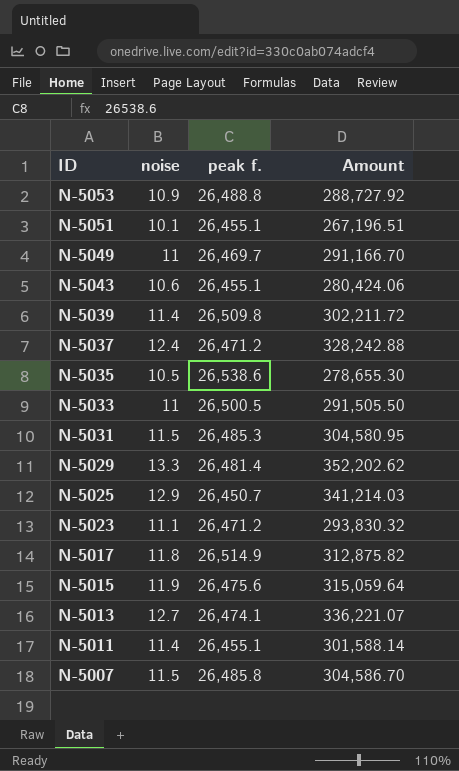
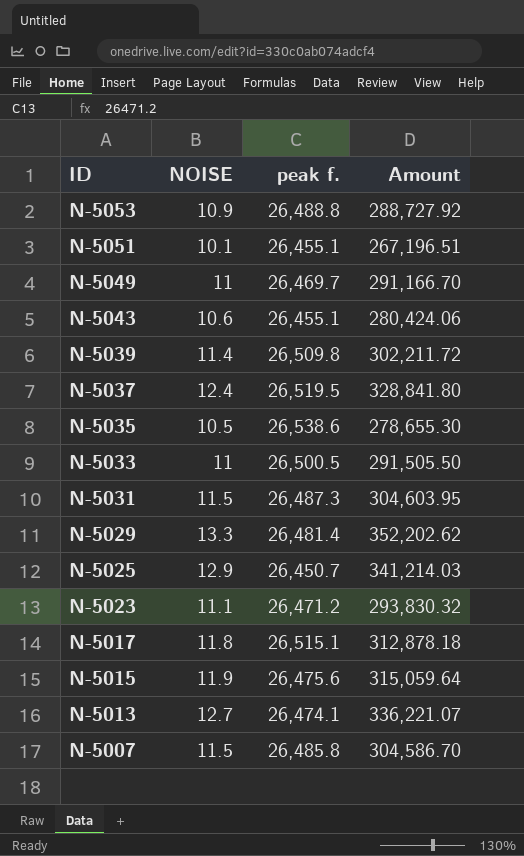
column name: noise -> NOISE
row N-5011: 11.4 | 26,455.1 | 301,588.14 -> none
N-5037 | peak f.: 26,471.2 -> 26,519.5
N-5037 | Amount: 328,242.88 -> 328,841.80
N-5031 | peak f.: 26,485.3 -> 26,487.3
N-5031 | Amount: 304,580.95 -> 304,603.95
N-5017 | peak f.: 26,514.9 -> 26,515.1
N-5017 | Amount: 312,875.82 -> 312,878.18

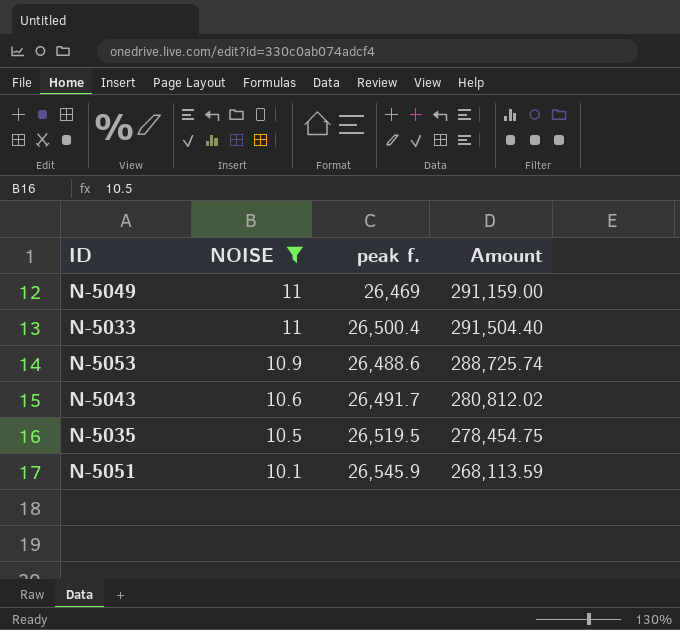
filter: none -> NOISE <= 11
row order: ID descending -> NOISE descending
N-5049 | peak f.: 26,469.7 -> 26,469
N-5049 | Amount: 291,166.70 -> 291,159.00
N-5033 | peak f.: 26,500.5 -> 26,500.4
N-5033 | Amount: 291,505.50 -> 291,504.40
N-5053 | peak f.: 26,488.8 -> 26,488.6
N-5053 | Amount: 288,727.92 -> 288,725.74
N-5043 | peak f.: 26,455.1 -> 26,491.7
N-5043 | Amount: 280,424.06 -> 280,812.02
N-5035 | peak f.: 26,538.6 -> 26,519.5
N-5035 | Amount: 278,655.30 -> 278,454.75
N-5051 | peak f.: 26,455.1 -> 26,545.9
N-5051 | Amount: 267,196.51 -> 268,113.59

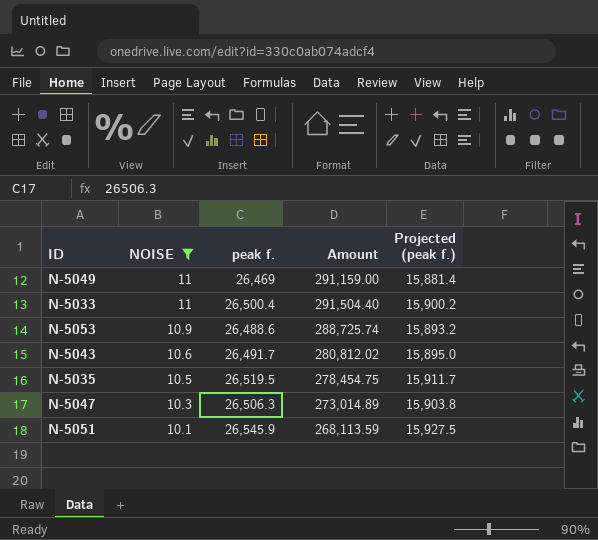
column Projected (peak f.) | formula: none -> [peak f.] * 0.6
row N-5047: none -> 10.3 | 26,506.3 | 273,014.89 | 15,903.8

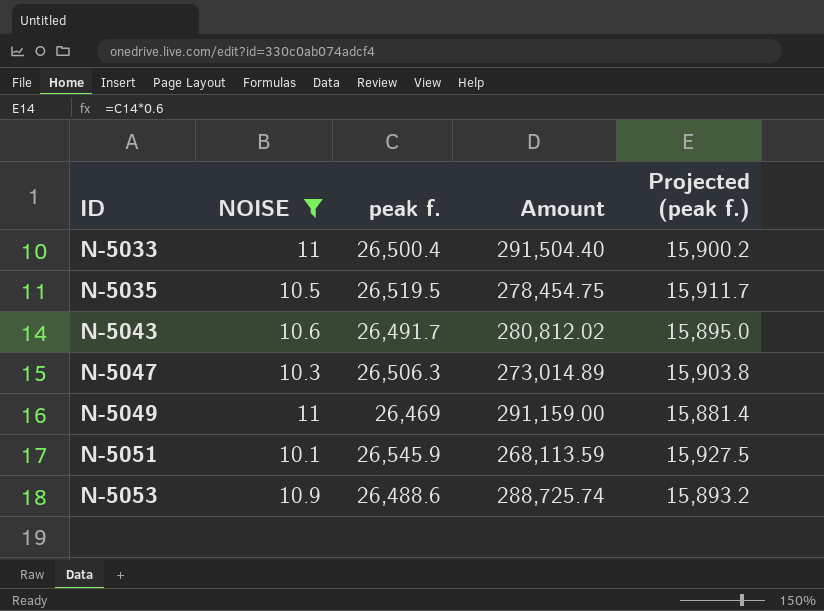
row order: NOISE descending -> ID ascending

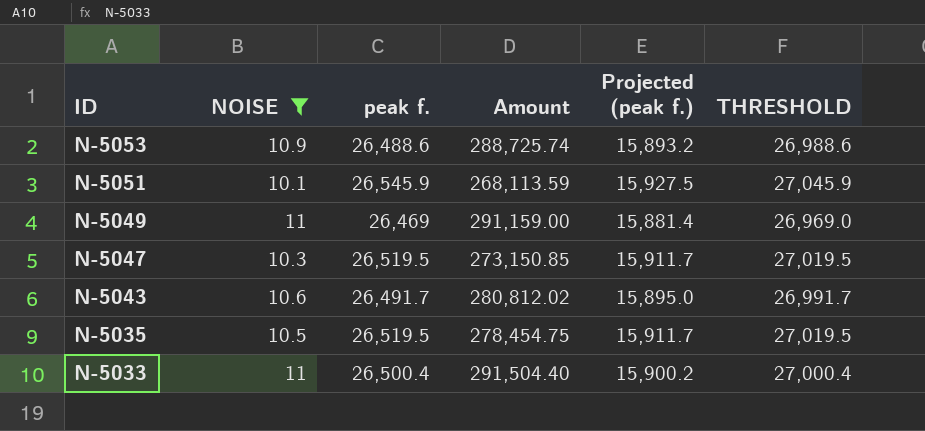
row order: ID ascending -> ID descending
column THRESHOLD | formula: none -> [peak f.] + 500
N-5047 | peak f.: 26,506.3 -> 26,519.5
N-5047 | Amount: 273,014.89 -> 273,150.85
N-5047 | Projected (peak f.): 15,903.8 -> 15,911.7

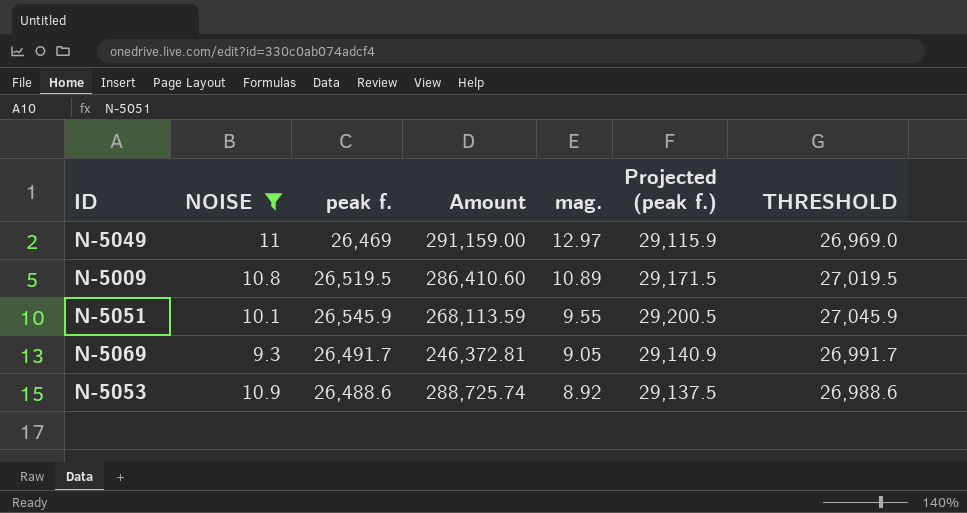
row order: ID descending -> mag. descending
column mag. | position: none -> 5
column Projected (peak f.) | formula: [peak f.] * 0.6 -> [peak f.] * 1.1
row N-5047: 10.3 | 26,519.5 | 273,150.85 | 15,911.7 | 27,019.5 -> none
row N-5043: 10.6 | 26,491.7 | 280,812.02 | 15,895.0 | 26,991.7 -> none
row N-5035: 10.5 | 26,519.5 | 278,454.75 | 15,911.7 | 27,019.5 -> none
row N-5033: 11 | 26,500.4 | 291,504.40 | 15,900.2 | 27,000.4 -> none
row N-5009: none -> 10.8 | 26,519.5 | 286,410.60 | 10.89 | 29,171.5 | 27,019.5
row N-5069: none -> 9.3 | 26,491.7 | 246,372.81 | 9.05 | 29,140.9 | 26,991.7

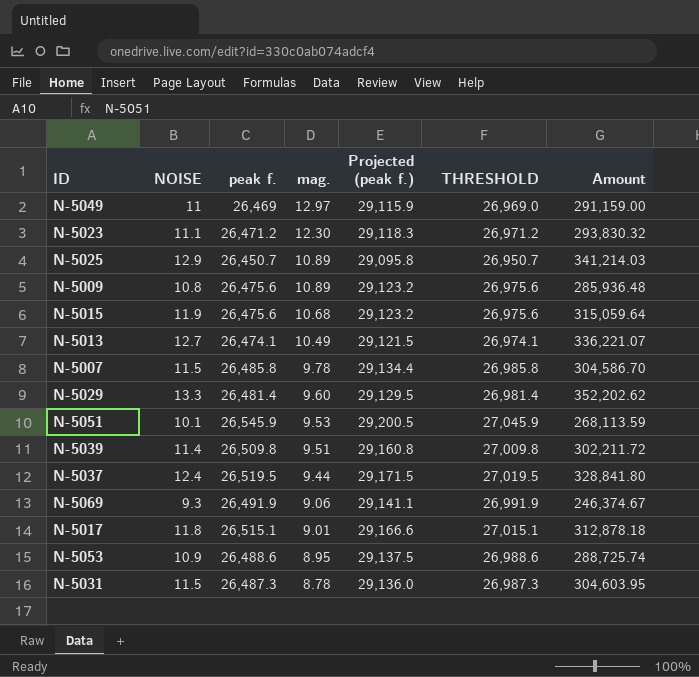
filter: NOISE <= 11 -> none
column Amount | position: 4 -> 7
N-5009 | peak f.: 26,519.5 -> 26,475.6
N-5009 | Projected (peak f.): 29,171.5 -> 29,123.2
N-5009 | THRESHOLD: 27,019.5 -> 26,975.6
N-5009 | Amount: 286,410.60 -> 285,936.48
N-5051 | mag.: 9.55 -> 9.53
N-5069 | peak f.: 26,491.7 -> 26,491.9
N-5069 | mag.: 9.05 -> 9.06
N-5069 | Projected (peak f.): 29,140.9 -> 29,141.1
N-5069 | THRESHOLD: 26,991.7 -> 26,991.9
N-5069 | Amount: 246,372.81 -> 246,374.67
N-5053 | mag.: 8.92 -> 8.95

